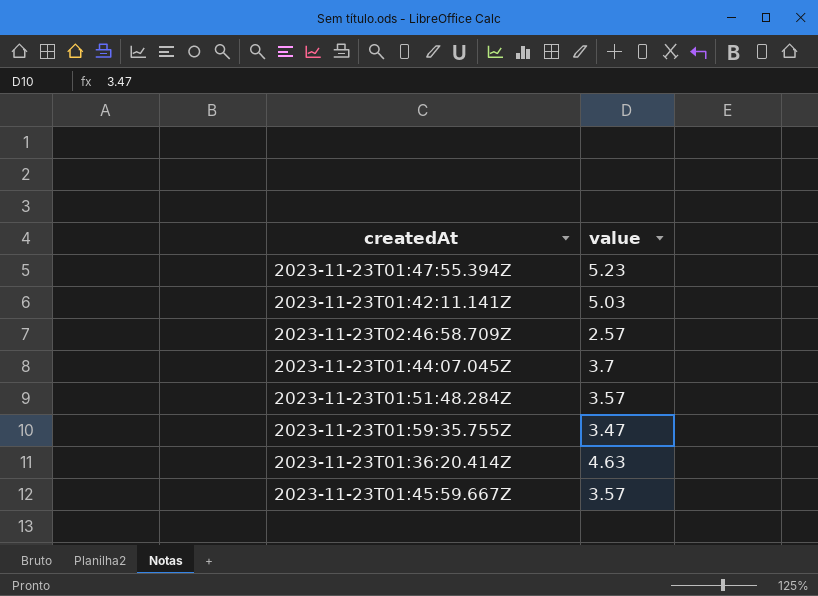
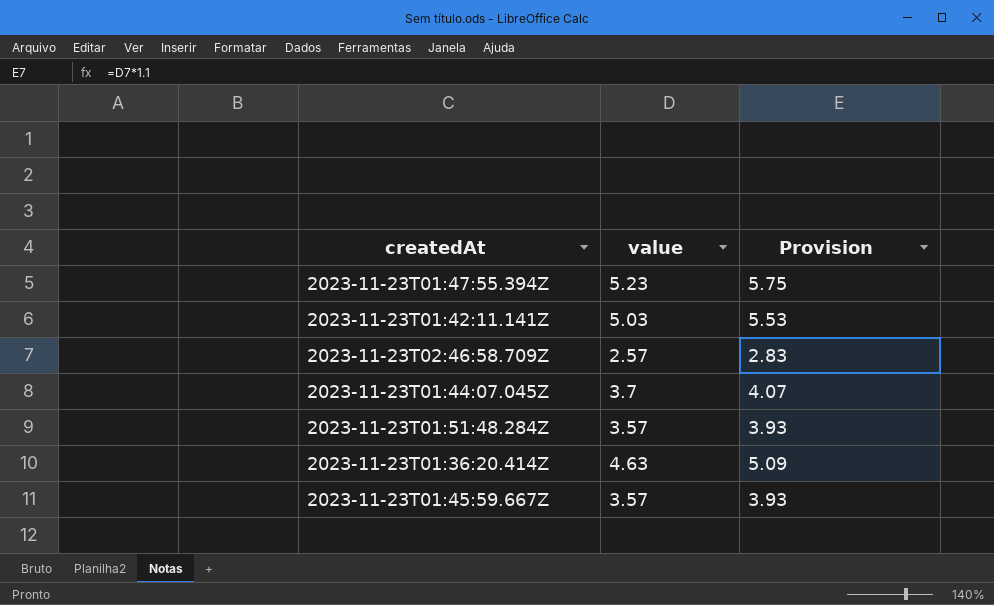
column Provision | formula: none -> [value] * 1.1
row 2023-11-23T01:59:35.755Z: 3.47 -> none

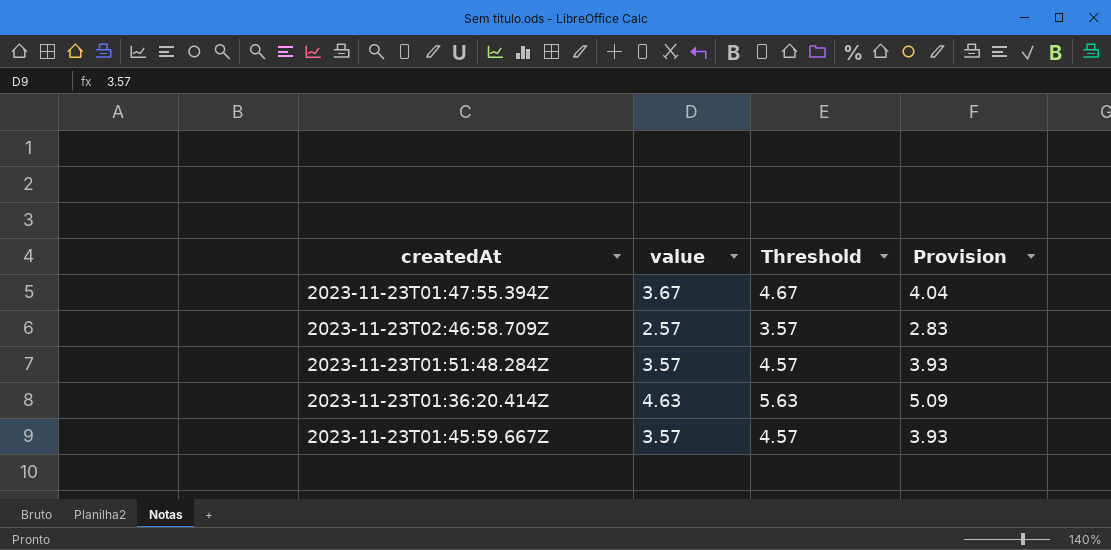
column Threshold | formula: none -> [value] + 1
row 2023-11-23T01:42:11.141Z: 5.03 | 5.53 -> none
row 2023-11-23T01:44:07.045Z: 3.7 | 4.07 -> none
2023-11-23T01:47:55.394Z | value: 5.23 -> 3.67
2023-11-23T01:47:55.394Z | Provision: 5.75 -> 4.04

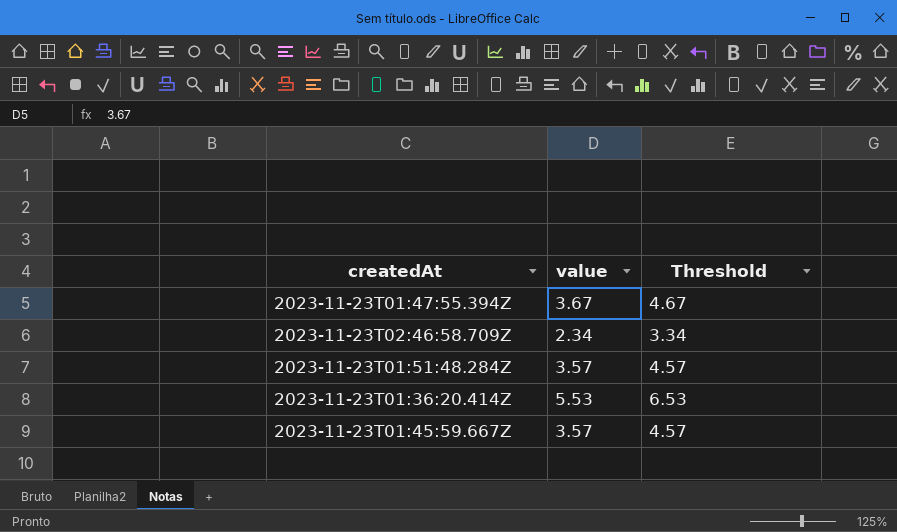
column Provision | formula: [value] * 1.1 -> none
2023-11-23T02:46:58.709Z | value: 2.57 -> 2.34
2023-11-23T02:46:58.709Z | Threshold: 3.57 -> 3.34
2023-11-23T01:36:20.414Z | value: 4.63 -> 5.53
2023-11-23T01:36:20.414Z | Threshold: 5.63 -> 6.53

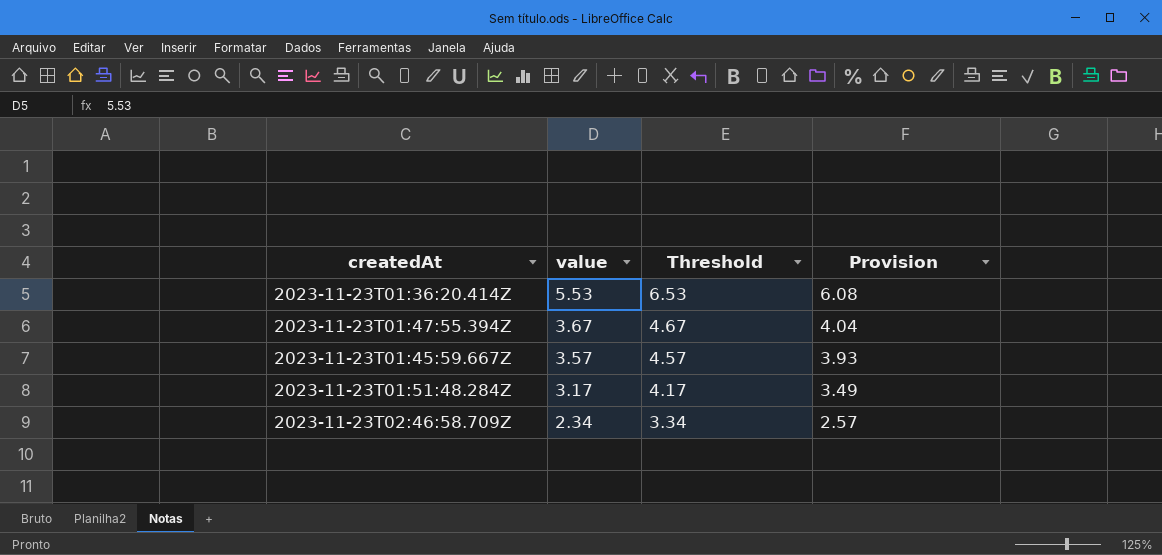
row order: none -> value descending
column Provision | formula: none -> [value] * 1.1
2023-11-23T01:51:48.284Z | value: 3.57 -> 3.17
2023-11-23T01:51:48.284Z | Threshold: 4.57 -> 4.17

